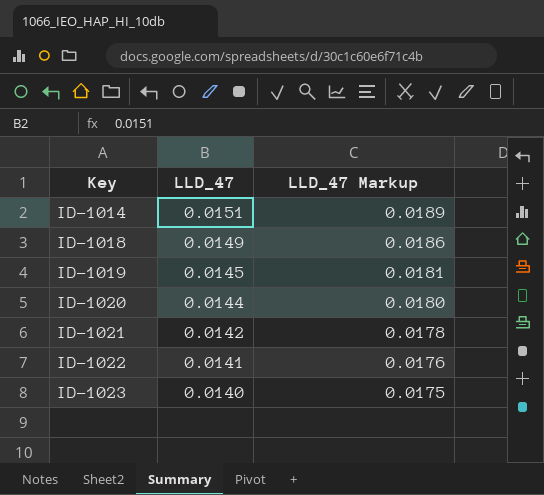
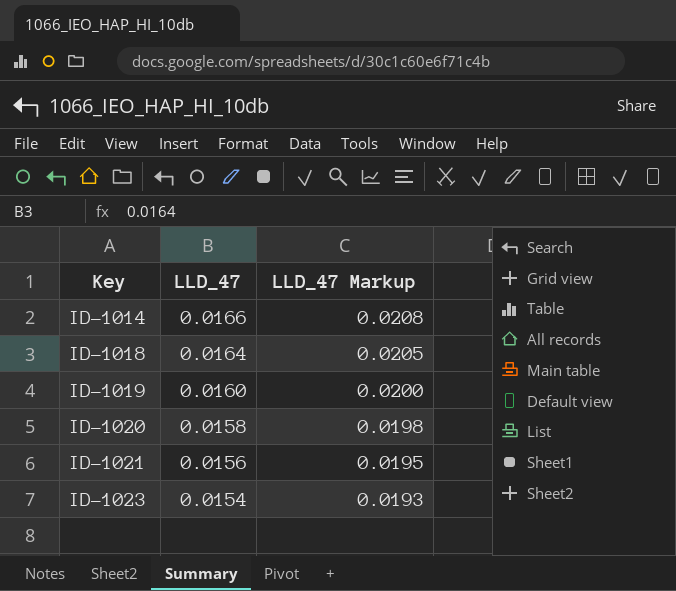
row ID-1022: 0.0141 | 0.0176 -> none
ID-1014 | LLD_47: 0.0151 -> 0.0166
ID-1014 | LLD_47 Markup: 0.0189 -> 0.0208
ID-1018 | LLD_47: 0.0149 -> 0.0164
ID-1018 | LLD_47 Markup: 0.0186 -> 0.0205
ID-1019 | LLD_47: 0.0145 -> 0.0160
ID-1019 | LLD_47 Markup: 0.0181 -> 0.0200
ID-1020 | LLD_47: 0.0144 -> 0.0158
ID-1020 | LLD_47 Markup: 0.0180 -> 0.0198
ID-1021 | LLD_47: 0.0142 -> 0.0156
ID-1021 | LLD_47 Markup: 0.0178 -> 0.0195
ID-1023 | LLD_47: 0.0140 -> 0.0154
ID-1023 | LLD_47 Markup: 0.0175 -> 0.0193

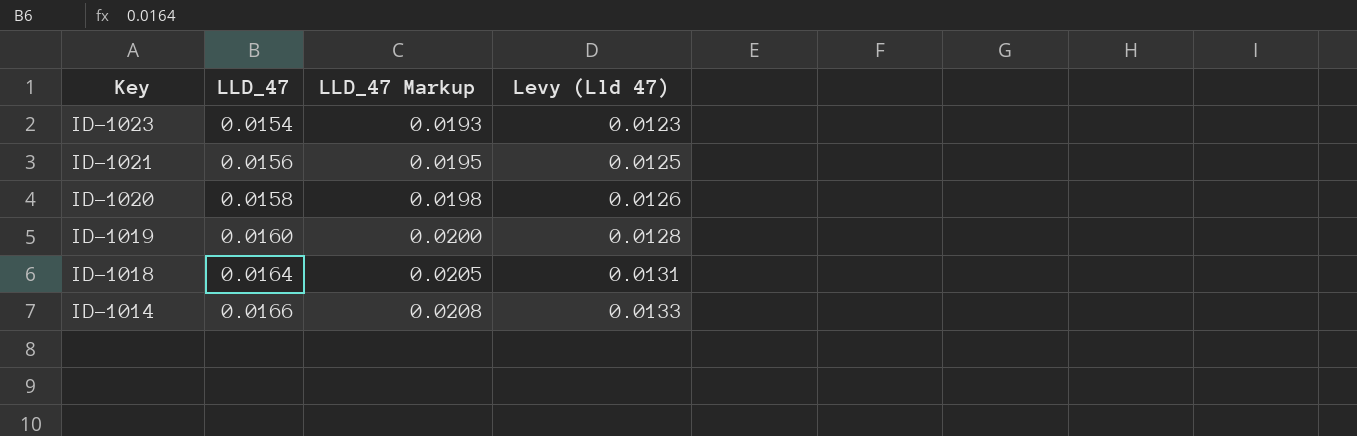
row order: Key ascending -> Key descending
column Levy (Lld 47) | formula: none -> [LLD_47] * 0.8

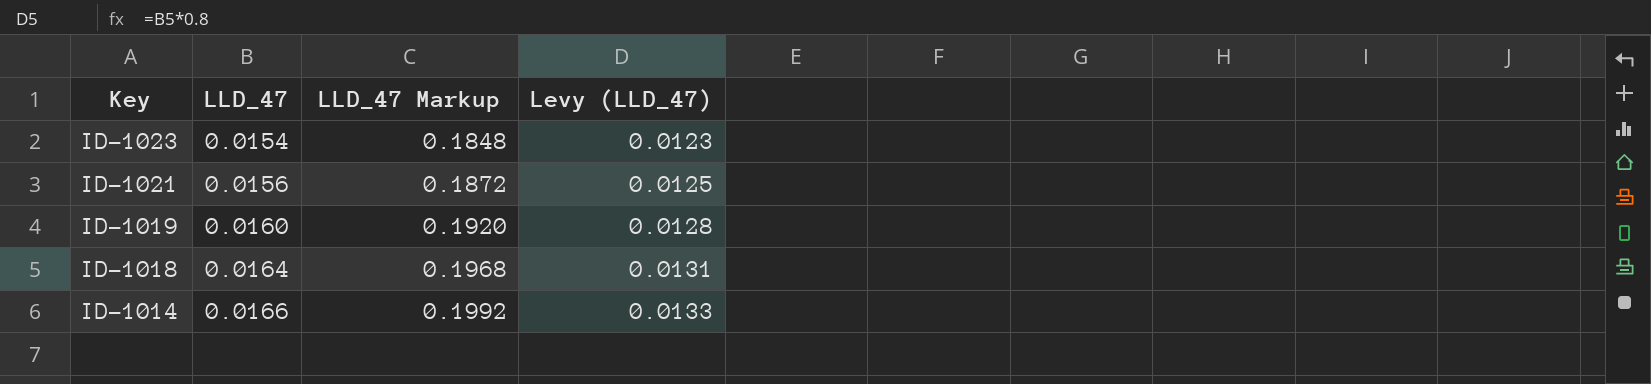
column LLD_47 Markup | formula: [LLD_47] * 1.25 -> [LLD_47] * 12
column name: Levy (Lld 47) -> Levy (LLD_47)
row ID-1020: 0.0158 | 0.0198 | 0.0126 -> none

